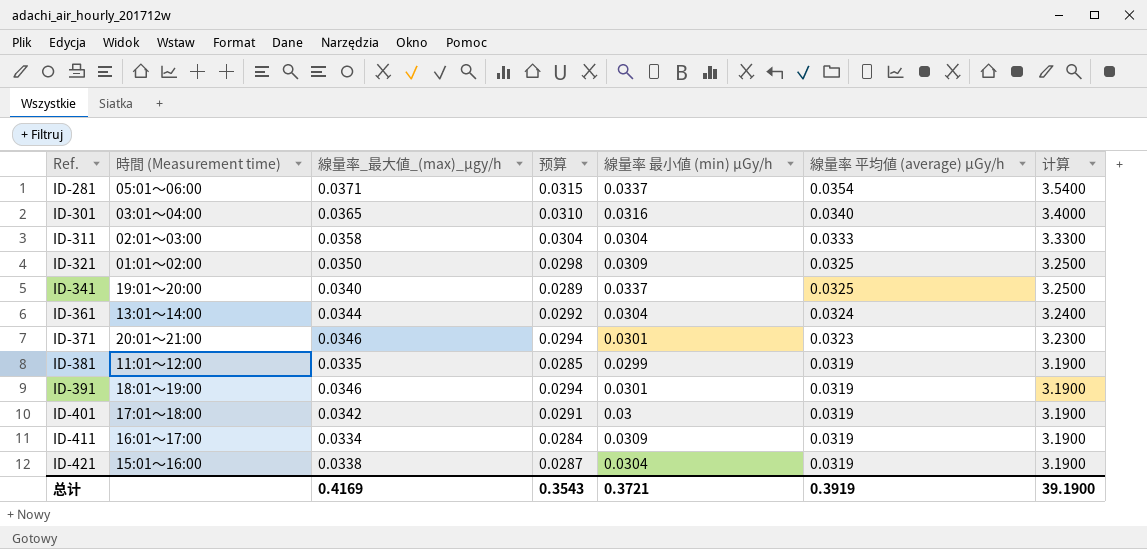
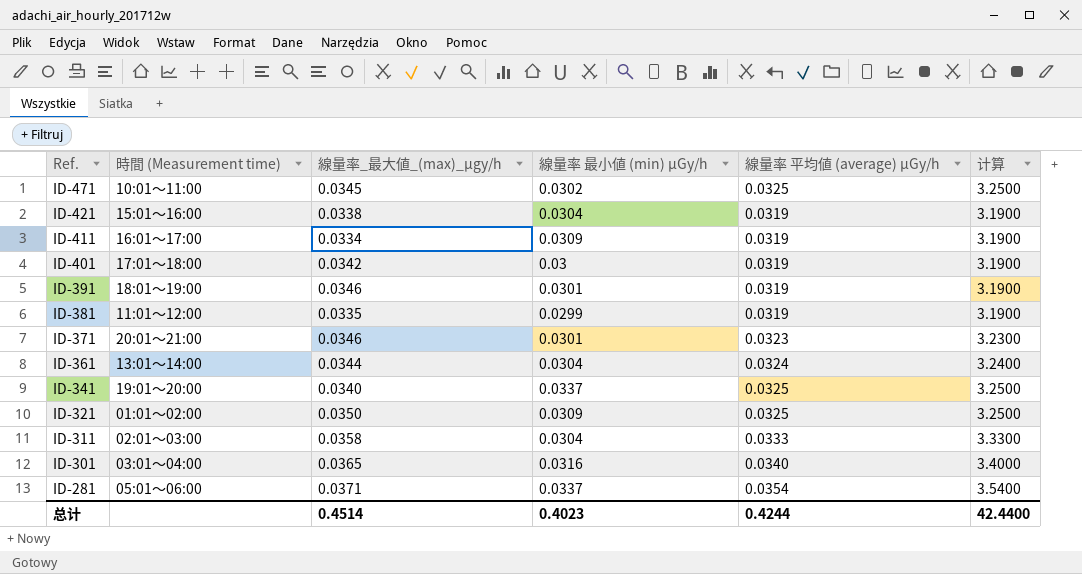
row order: Ref. ascending -> Ref. descending
column 预算 | formula: [線量率_最大値_(max)_μgy/h] * 0.85 -> none
row ID-471: none -> 10:01～11:00 | 0.0345 | 0.0302 | 0.0325 | 3.2500
总计 | 線量率_最大値_(max)_μgy/h: 0.4169 -> 0.4514
总计 | 線量率 最小値 (min) μGy/h: 0.3721 -> 0.4023
总计 | 線量率 平均値 (average) μGy/h: 0.3919 -> 0.4244
总计 | 计算: 39.1900 -> 42.4400

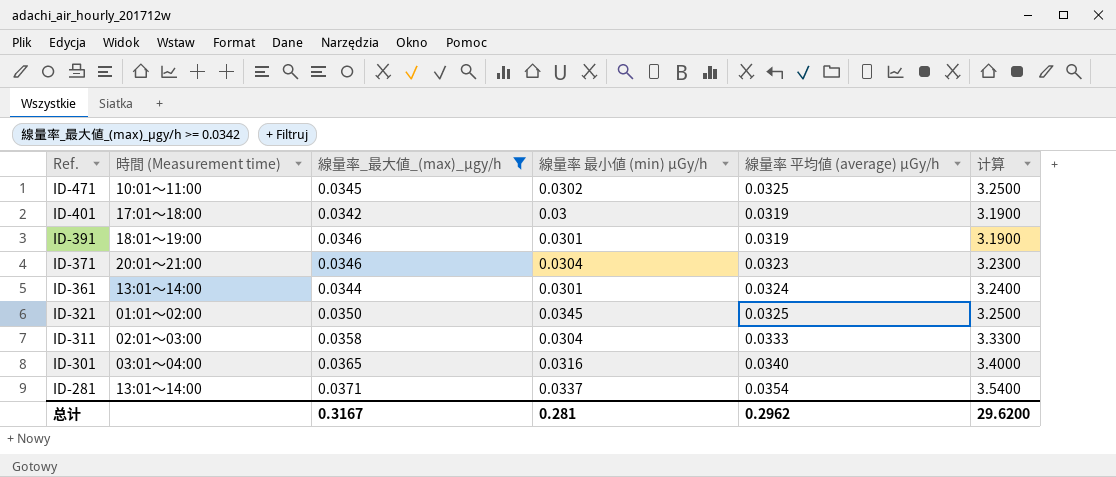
filter: none -> 線量率_最大値_(max)_μgy/h >= 0.0342
ID-371 | 線量率 最小値 (min) μGy/h: 0.0301 -> 0.0304
ID-361 | 線量率 最小値 (min) μGy/h: 0.0304 -> 0.0301
ID-321 | 線量率 最小値 (min) μGy/h: 0.0309 -> 0.0345
ID-281 | 時間 (Measurement time): 05:01～06:00 -> 13:01～14:00
总计 | 線量率_最大値_(max)_μgy/h: 0.4514 -> 0.3167
总计 | 線量率 最小値 (min) μGy/h: 0.4023 -> 0.281
总计 | 線量率 平均値 (average) μGy/h: 0.4244 -> 0.2962
总计 | 计算: 42.4400 -> 29.6200

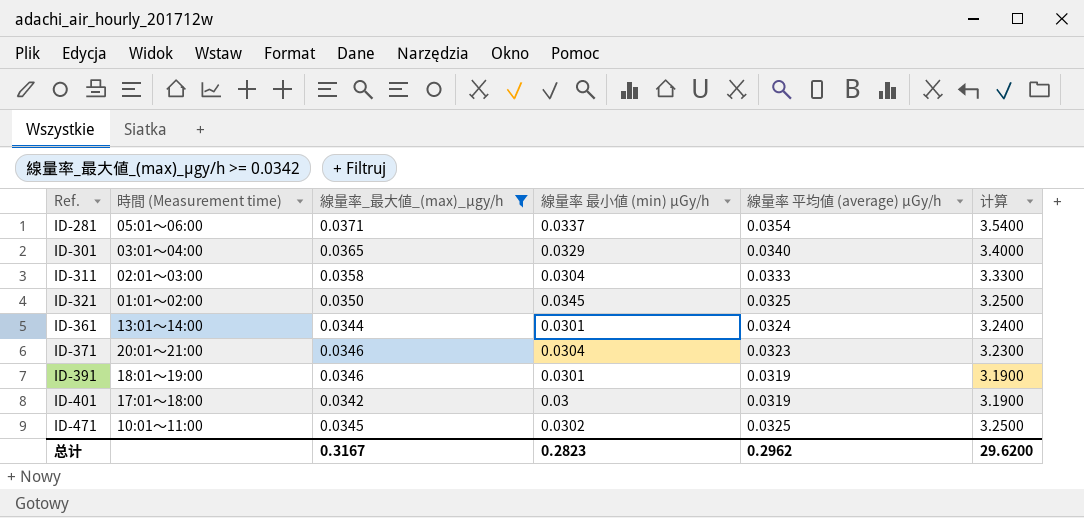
row order: Ref. descending -> Ref. ascending
ID-281 | 時間 (Measurement time): 13:01～14:00 -> 05:01～06:00
ID-301 | 線量率 最小値 (min) μGy/h: 0.0316 -> 0.0329
总计 | 線量率 最小値 (min) μGy/h: 0.281 -> 0.2823

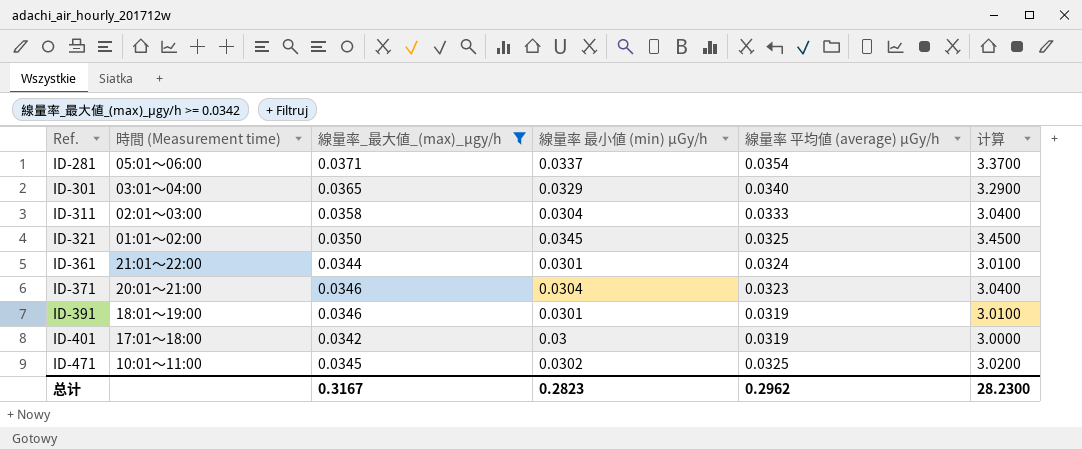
column 计算 | formula: [線量率 平均値 (average) μGy/h] * 100 -> [線量率 最小値 (min) μGy/h] * 100
ID-361 | 時間 (Measurement time): 13:01～14:00 -> 21:01～22:00
总计 | 计算: 29.6200 -> 28.2300

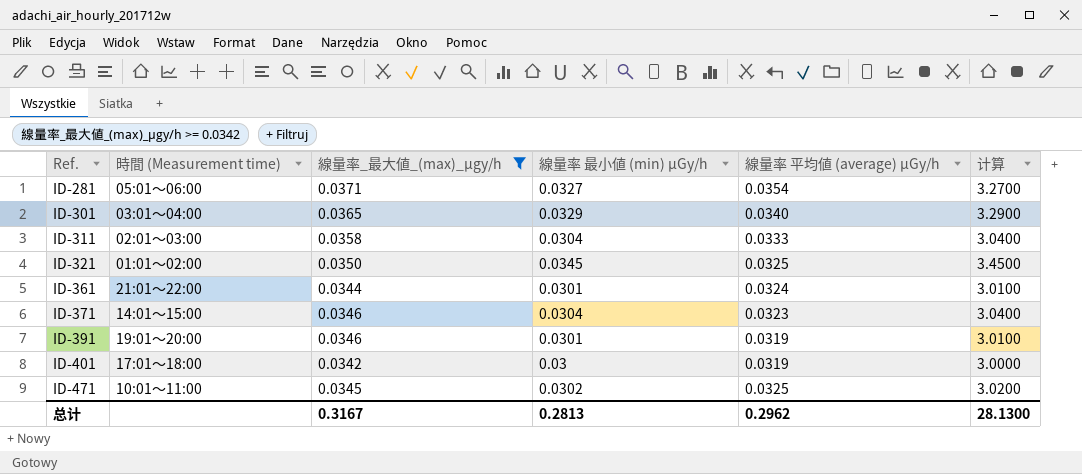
ID-281 | 線量率 最小値 (min) μGy/h: 0.0337 -> 0.0327
ID-281 | 计算: 3.3700 -> 3.2700
ID-371 | 時間 (Measurement time): 20:01～21:00 -> 14:01～15:00
ID-391 | 時間 (Measurement time): 18:01～19:00 -> 19:01～20:00
总计 | 線量率 最小値 (min) μGy/h: 0.2823 -> 0.2813
总计 | 计算: 28.2300 -> 28.1300

